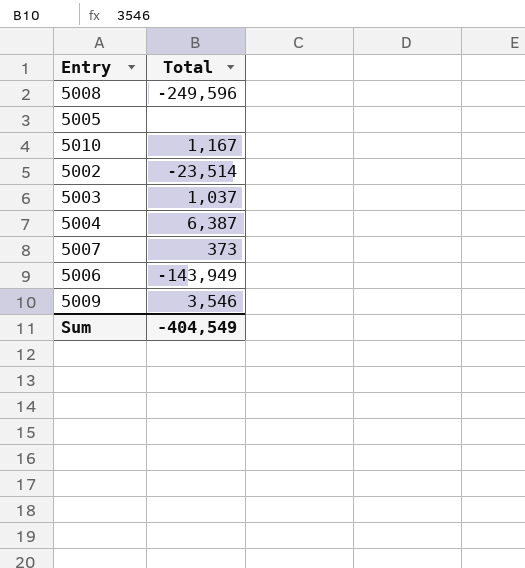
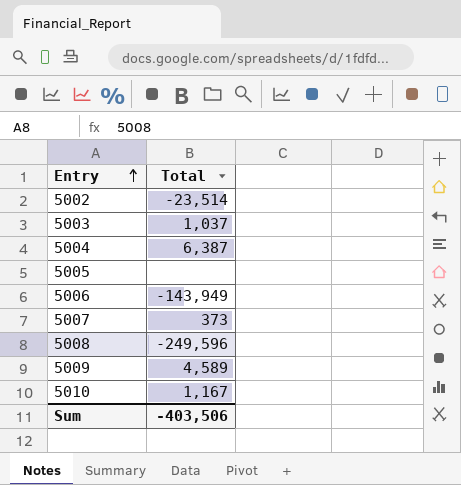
row order: none -> Entry ascending
5009 | Total: 3,546 -> 4,589
Sum | Total: -404,549 -> -403,506

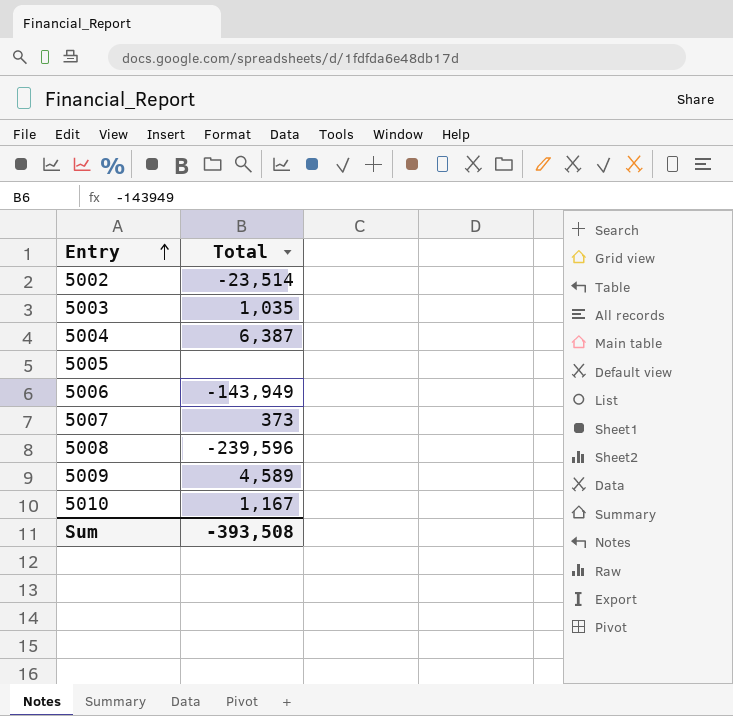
5003 | Total: 1,037 -> 1,035
5008 | Total: -249,596 -> -239,596
Sum | Total: -403,506 -> -393,508

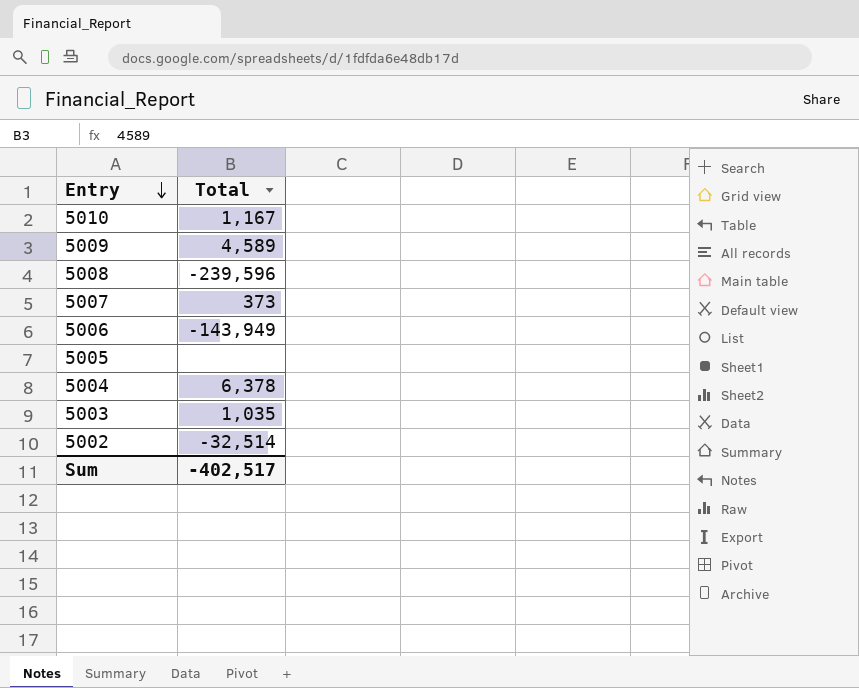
row order: Entry ascending -> Entry descending
5004 | Total: 6,387 -> 6,378
5002 | Total: -23,514 -> -32,514
Sum | Total: -393,508 -> -402,517

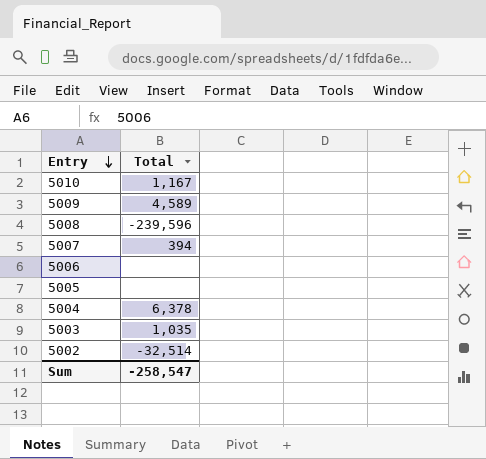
5007 | Total: 373 -> 394
5006 | Total: -143,949 -> none
Sum | Total: -402,517 -> -258,547

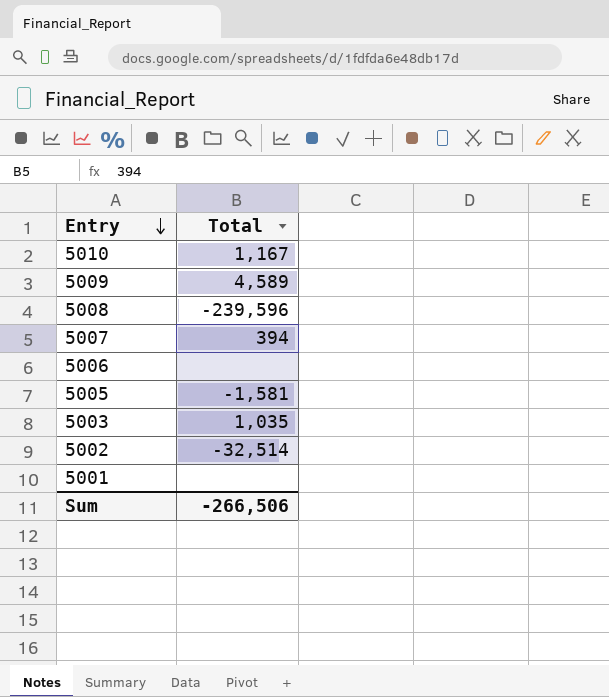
row 5004: 6,378 -> none
5005 | Total: none -> -1,581
row 5001: none -> none
Sum | Total: -258,547 -> -266,506

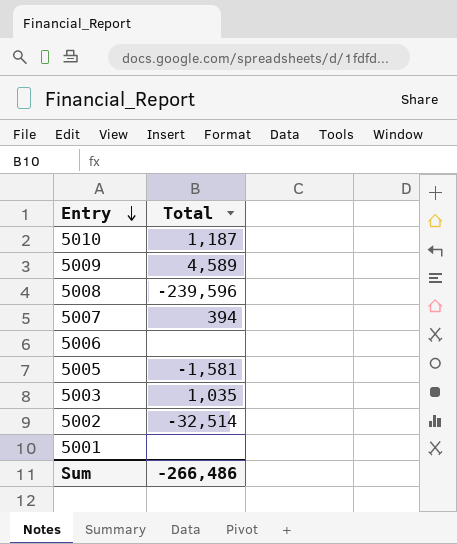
5010 | Total: 1,167 -> 1,187
Sum | Total: -266,506 -> -266,486

